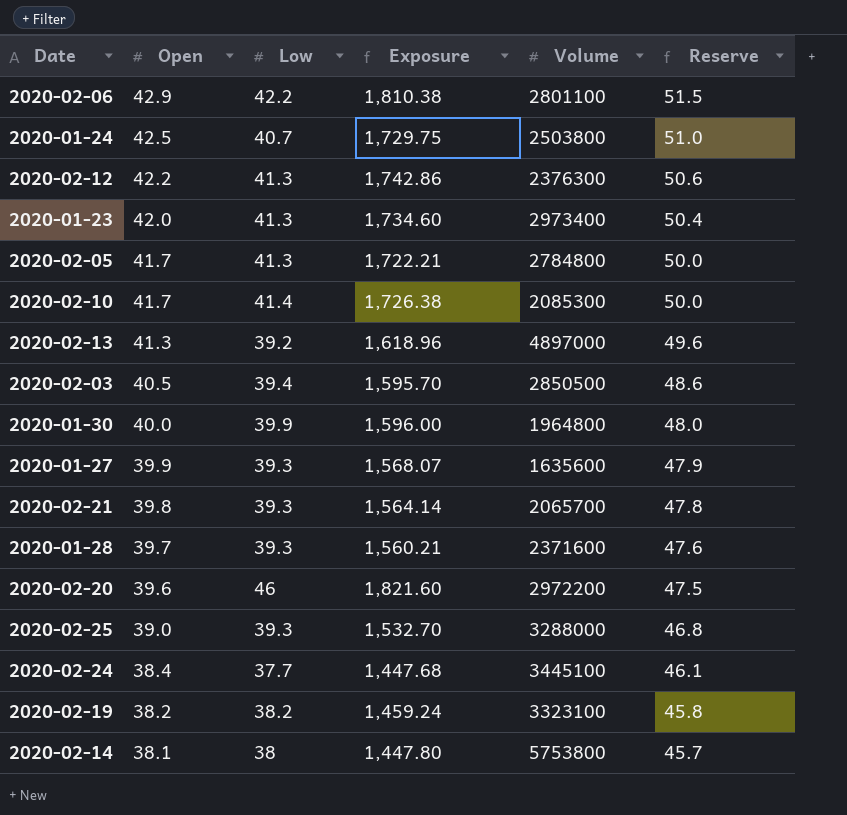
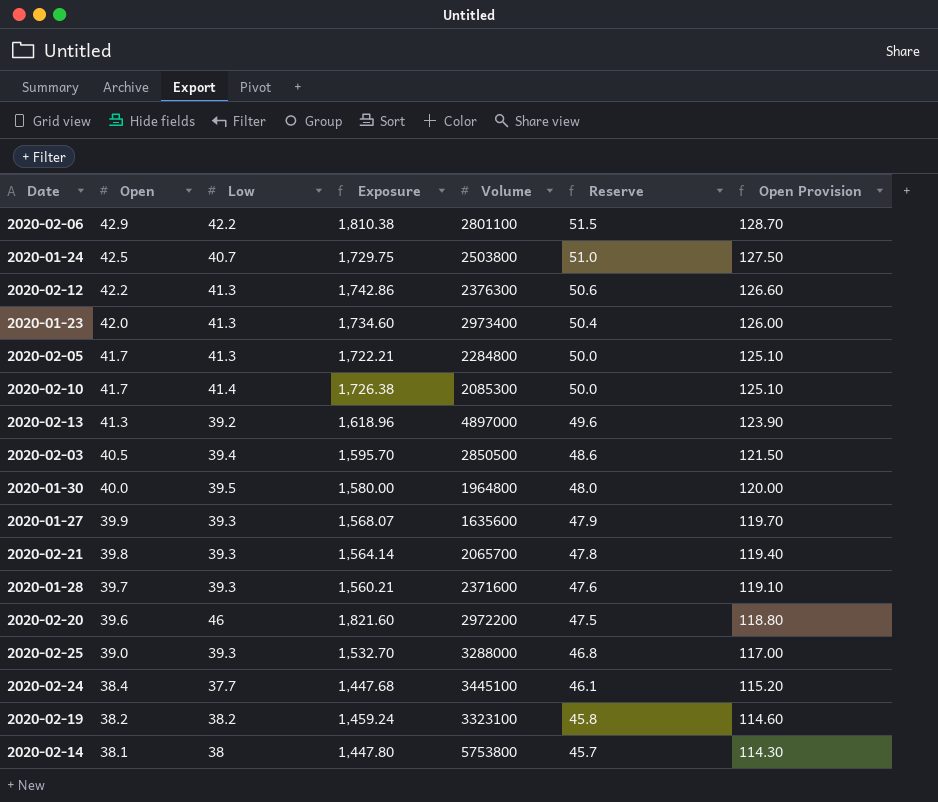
column Open Provision | formula: none -> [Open] * 3
2020-02-05 | Volume: 2784800 -> 2284800
2020-01-30 | Low: 39.9 -> 39.5
2020-01-30 | Exposure: 1,596.00 -> 1,580.00

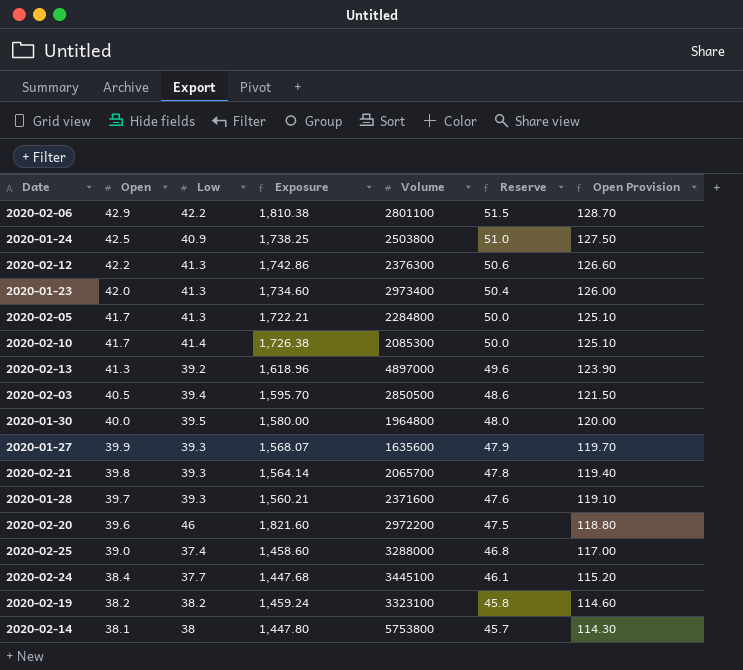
2020-01-24 | Low: 40.7 -> 40.9
2020-01-24 | Exposure: 1,729.75 -> 1,738.25
2020-02-25 | Low: 39.3 -> 37.4
2020-02-25 | Exposure: 1,532.70 -> 1,458.60

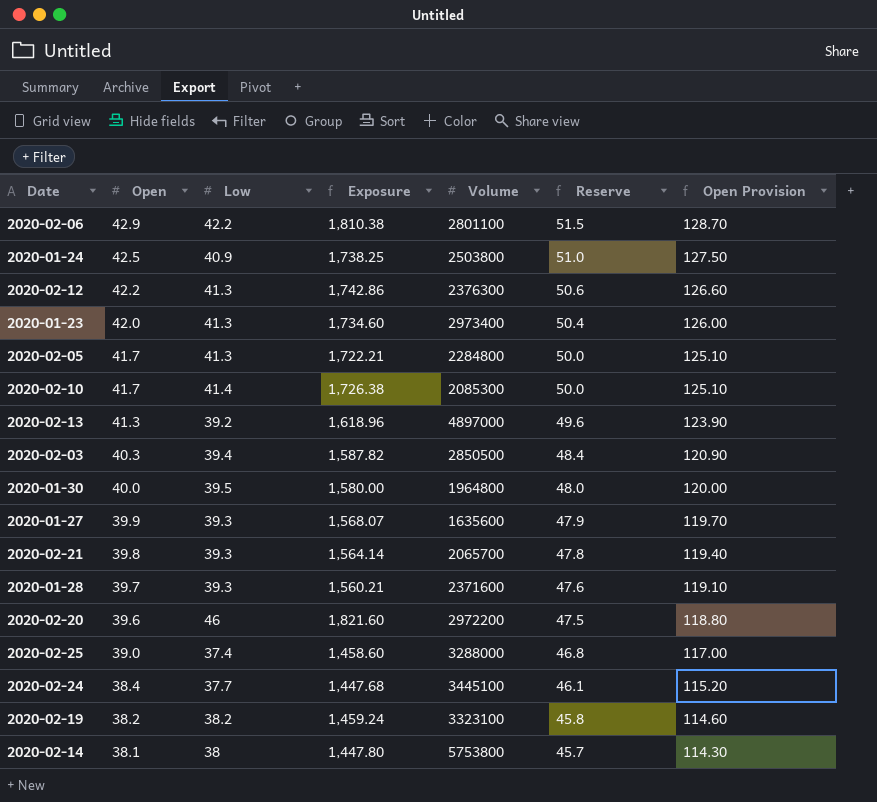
2020-02-03 | Open: 40.5 -> 40.3
2020-02-03 | Exposure: 1,595.70 -> 1,587.82
2020-02-03 | Reserve: 48.6 -> 48.4
2020-02-03 | Open Provision: 121.50 -> 120.90

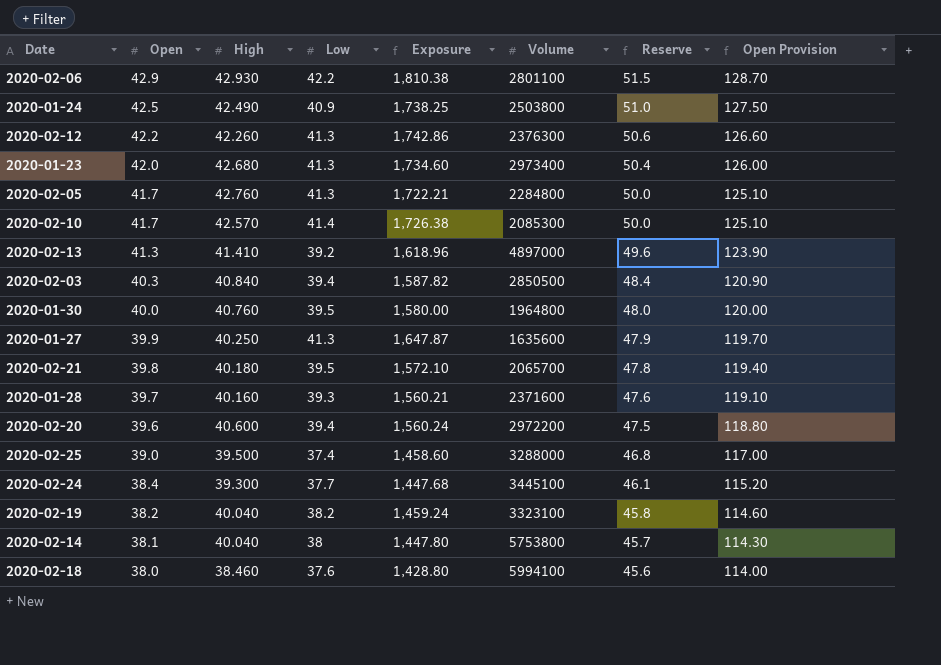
column High | position: none -> 3
2020-01-27 | Low: 39.3 -> 41.3
2020-01-27 | Exposure: 1,568.07 -> 1,647.87
2020-02-21 | Low: 39.3 -> 39.5
2020-02-21 | Exposure: 1,564.14 -> 1,572.10
2020-02-20 | Low: 46 -> 39.4
2020-02-20 | Exposure: 1,821.60 -> 1,560.24
row 2020-02-18: none -> 38.0 | 38.460 | 37.6 | 1,428.80 | 5994100 | 45.6 | 114.00

